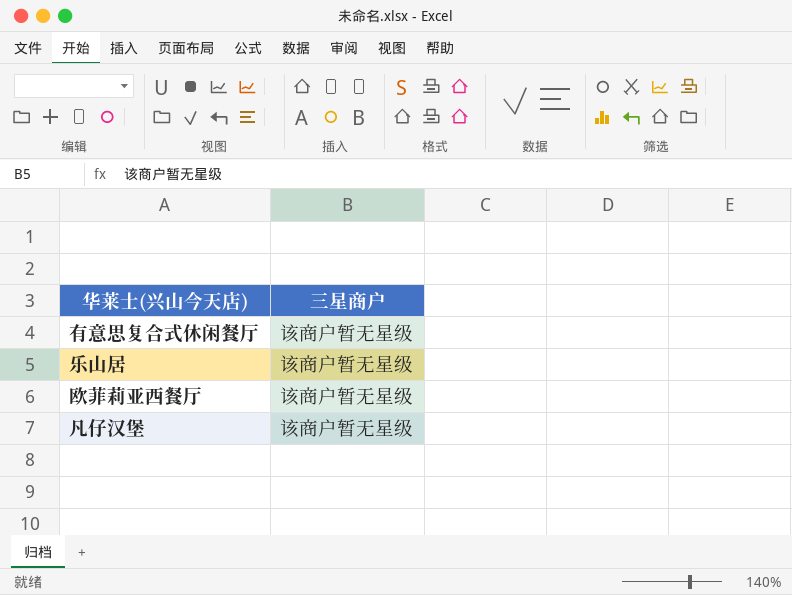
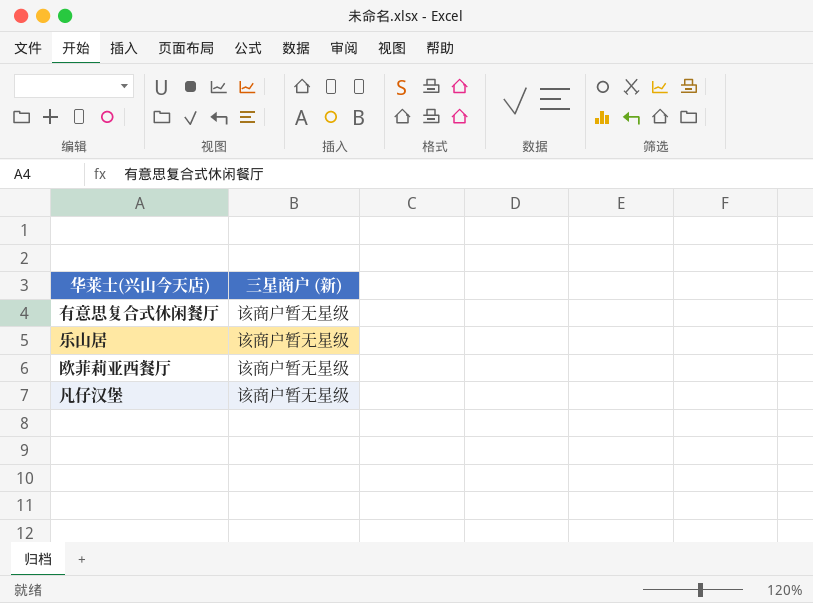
column name: 三星商户 -> 三星商户 (新)

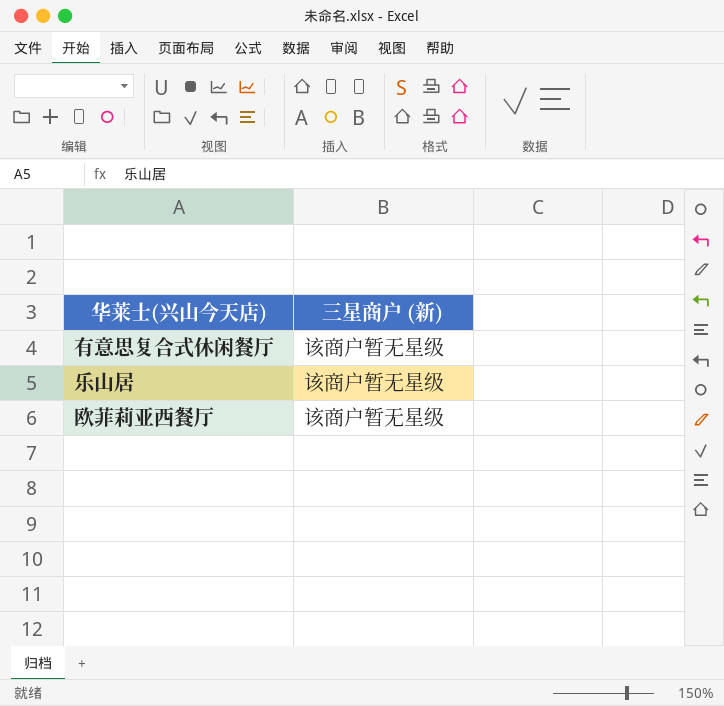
row 凡仔汉堡: 该商户暂无星级 -> none

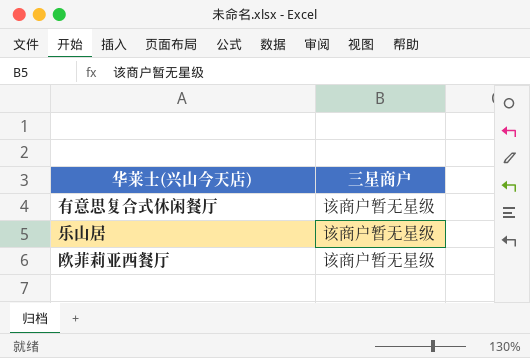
column name: 三星商户 (新) -> 三星商户

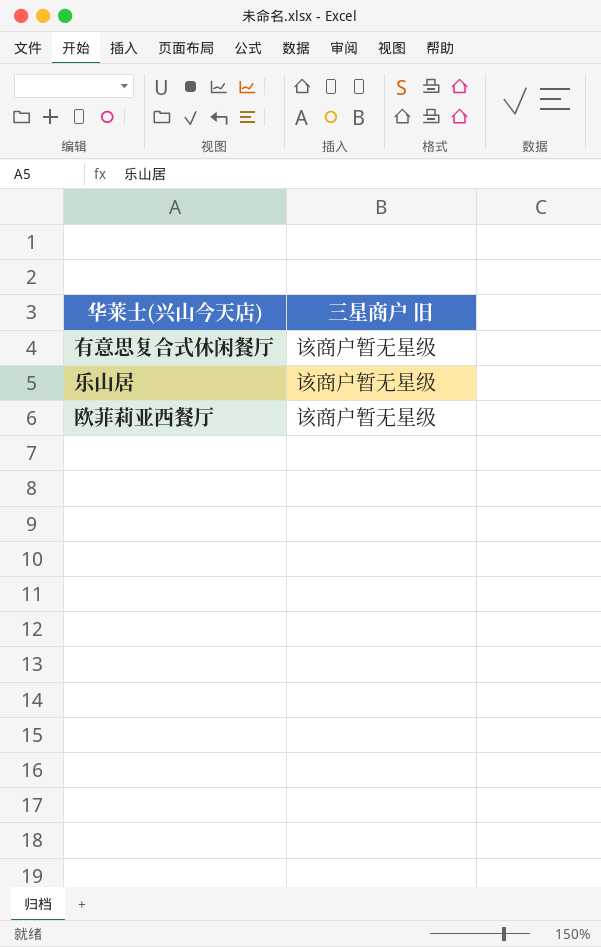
column name: 三星商户 -> 三星商户 旧

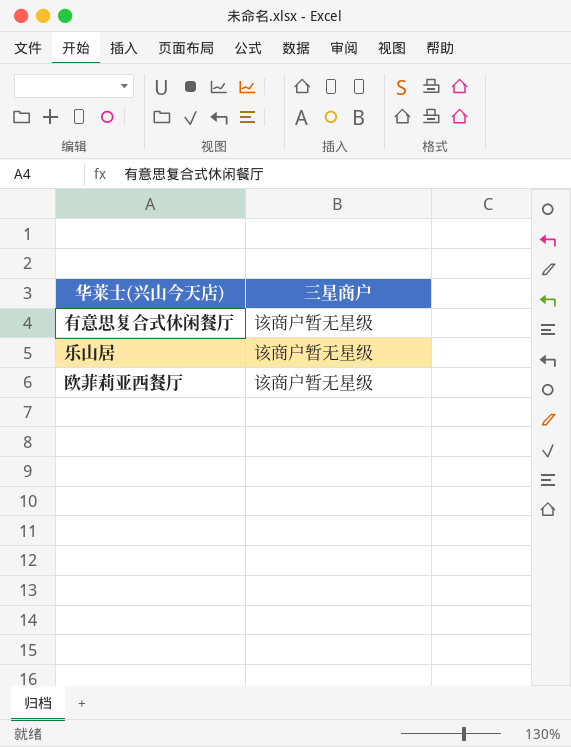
column name: 三星商户 旧 -> 三星商户

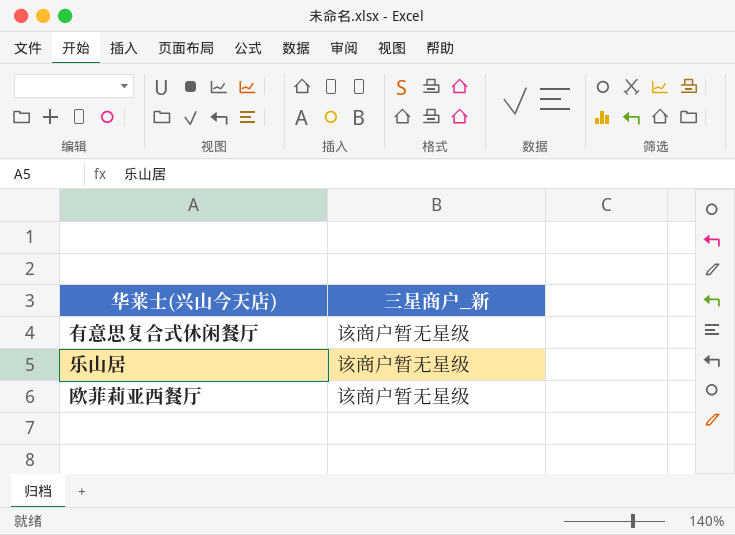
column name: 三星商户 -> 三星商户_新

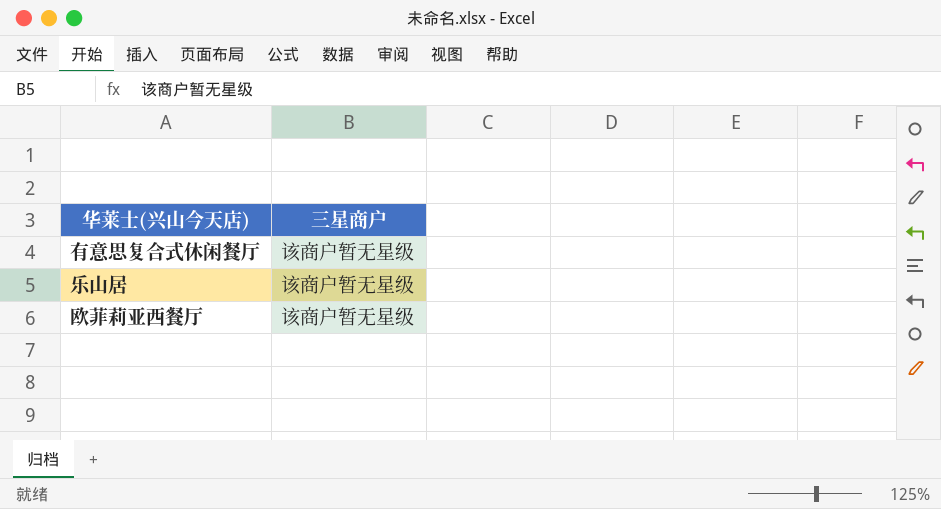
column name: 三星商户_新 -> 三星商户

